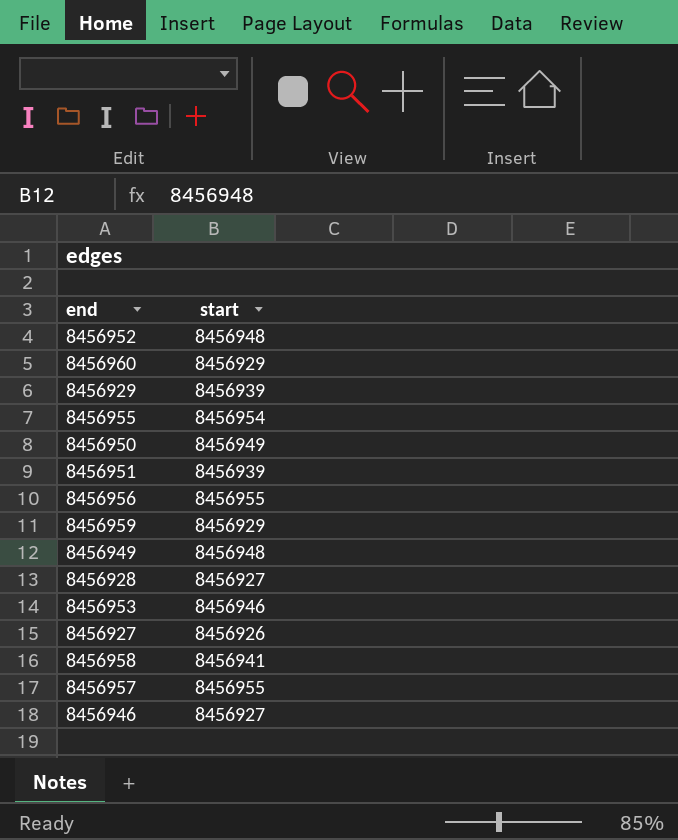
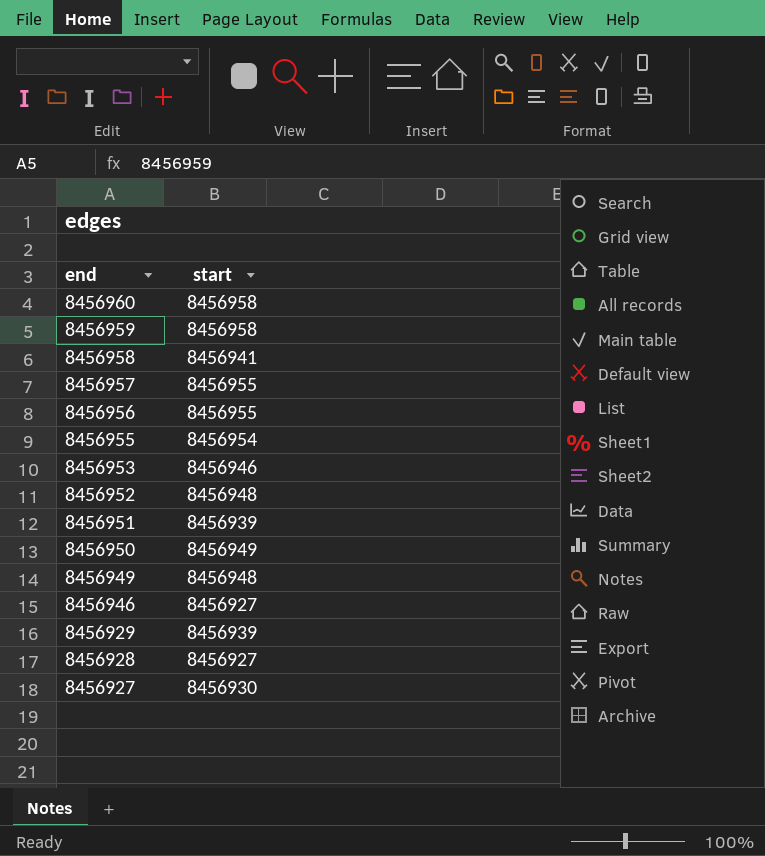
row order: none -> end descending
8456960 | start: 8456929 -> 8456958
8456959 | start: 8456929 -> 8456958
8456927 | start: 8456926 -> 8456930

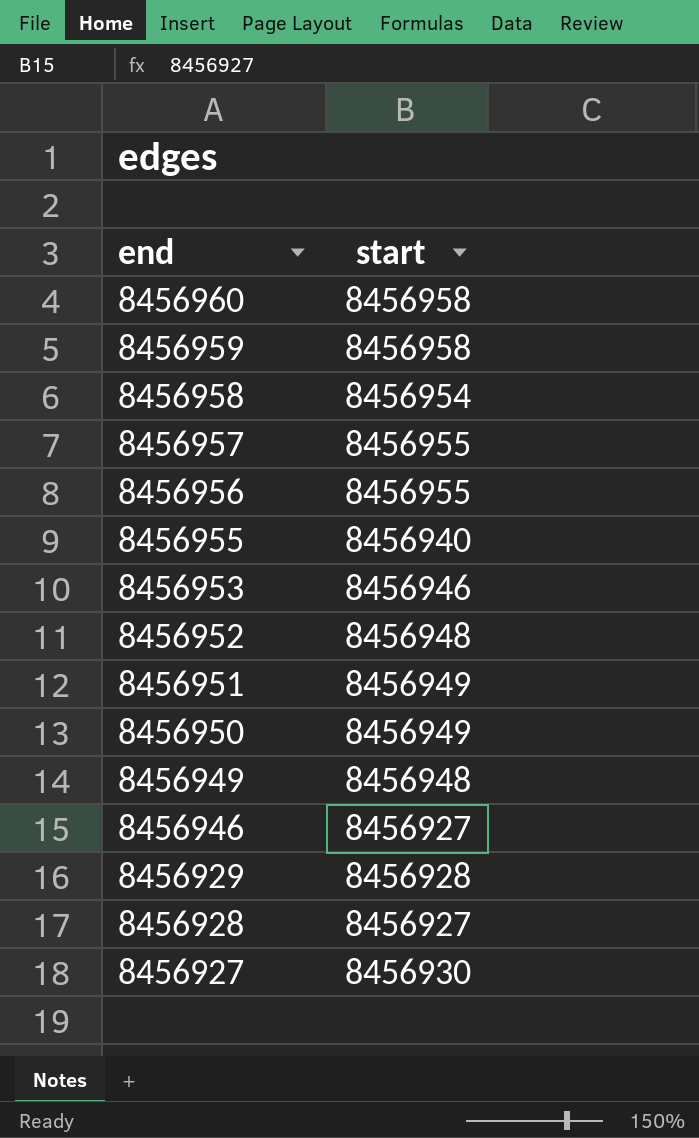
8456958 | start: 8456941 -> 8456954
8456955 | start: 8456954 -> 8456940
8456951 | start: 8456939 -> 8456949
8456929 | start: 8456939 -> 8456928

